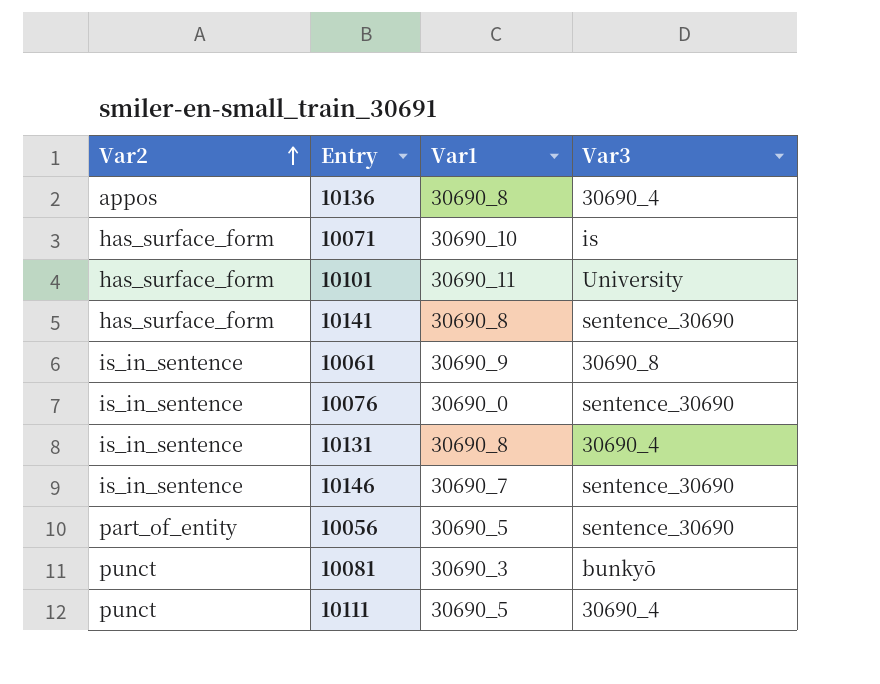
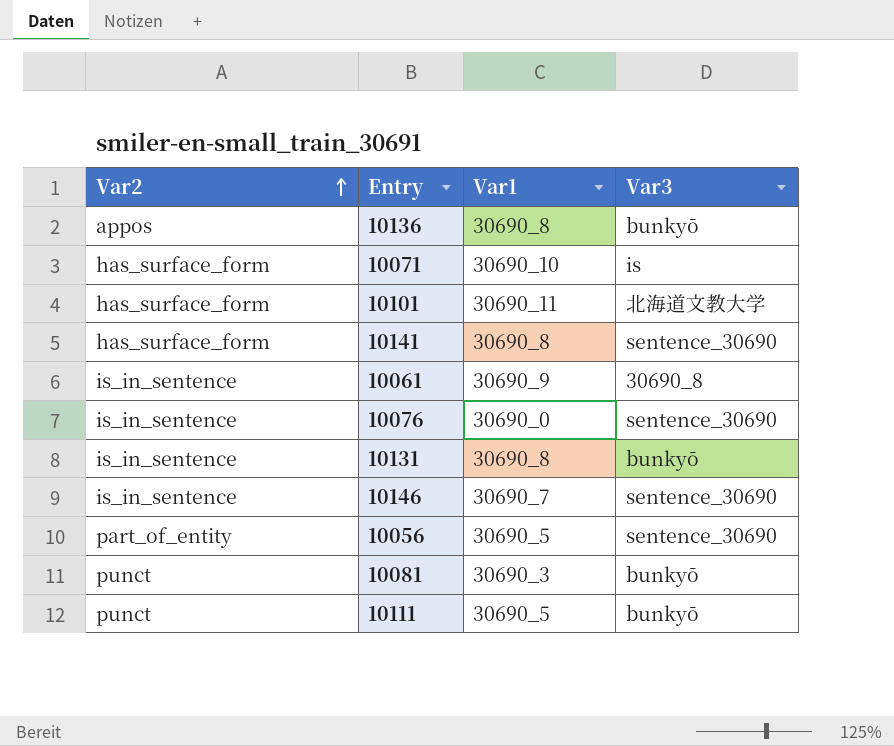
10136 | Var3: 30690_4 -> bunkyō
10101 | Var3: University -> 北海道文教大学
10131 | Var3: 30690_4 -> bunkyō
10111 | Var3: 30690_4 -> bunkyō

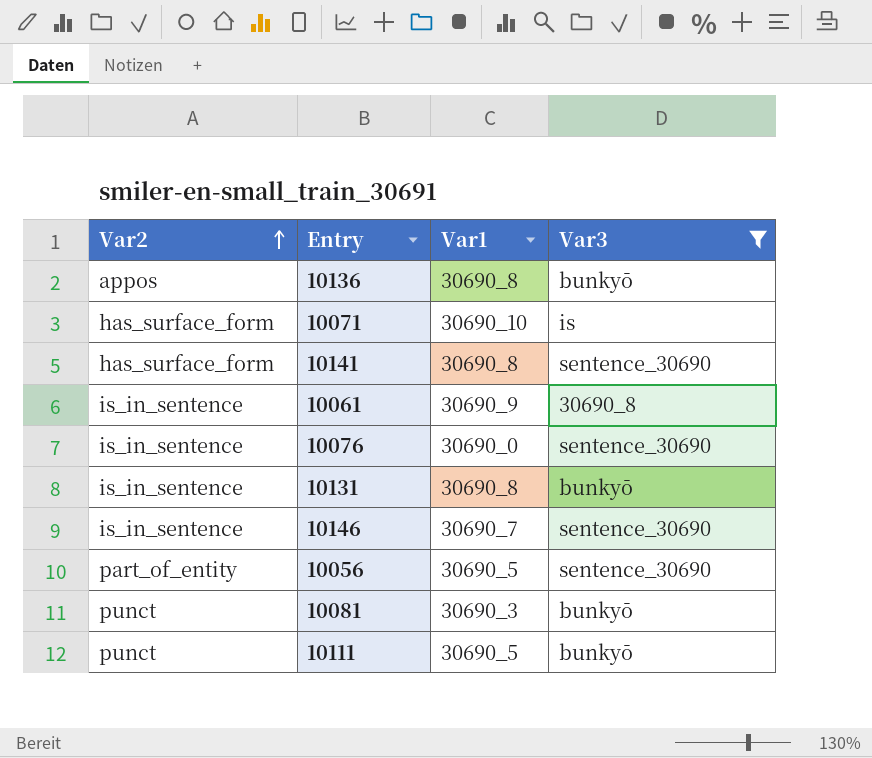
filter: none -> Var3 != 北海道文教大学

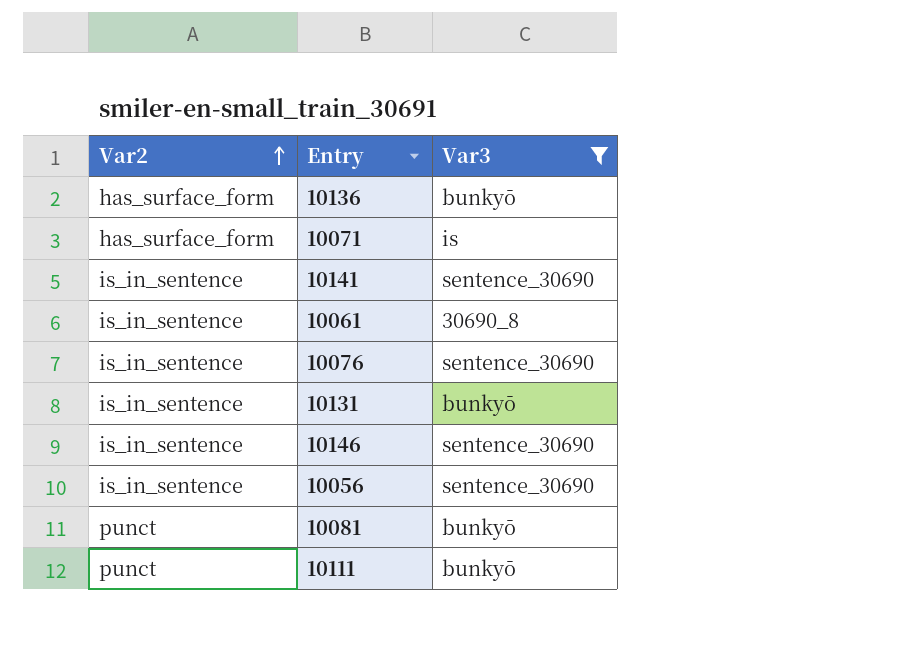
column Var1 | position: 3 -> none
10136 | Var2: appos -> has_surface_form
10141 | Var2: has_surface_form -> is_in_sentence
10056 | Var2: part_of_entity -> is_in_sentence

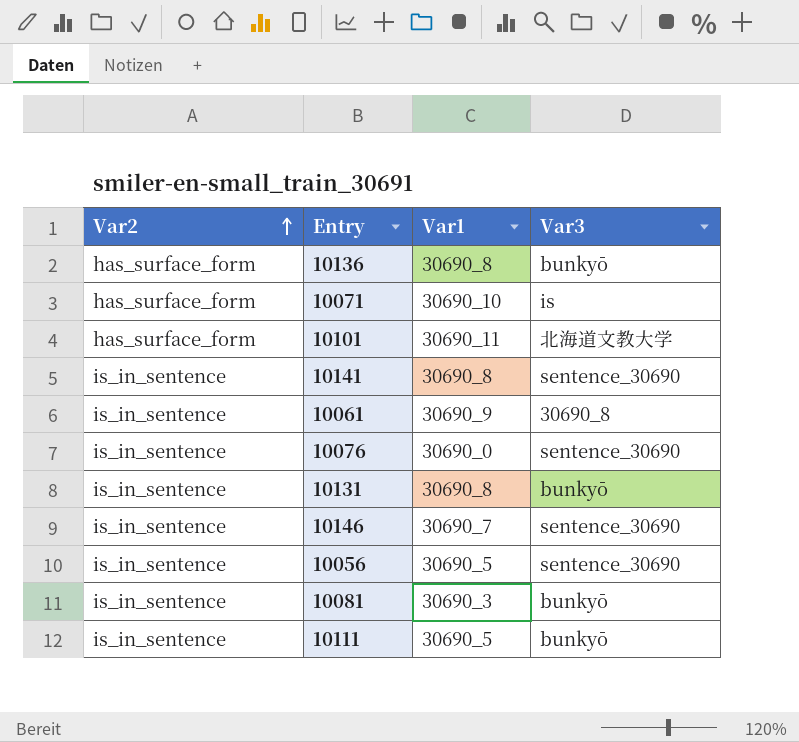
filter: Var3 != 北海道文教大学 -> none
column Var1 | position: none -> 3
10081 | Var2: punct -> is_in_sentence
10111 | Var2: punct -> is_in_sentence

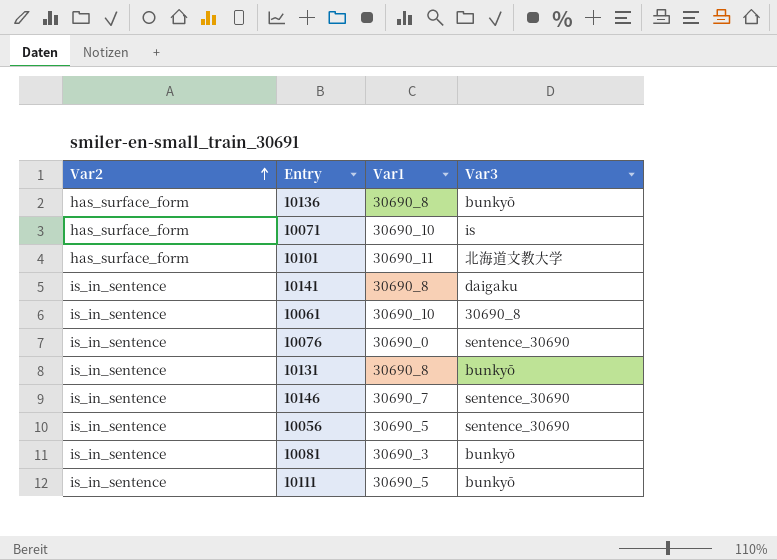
10141 | Var3: sentence_30690 -> daigaku
10061 | Var1: 30690_9 -> 30690_10

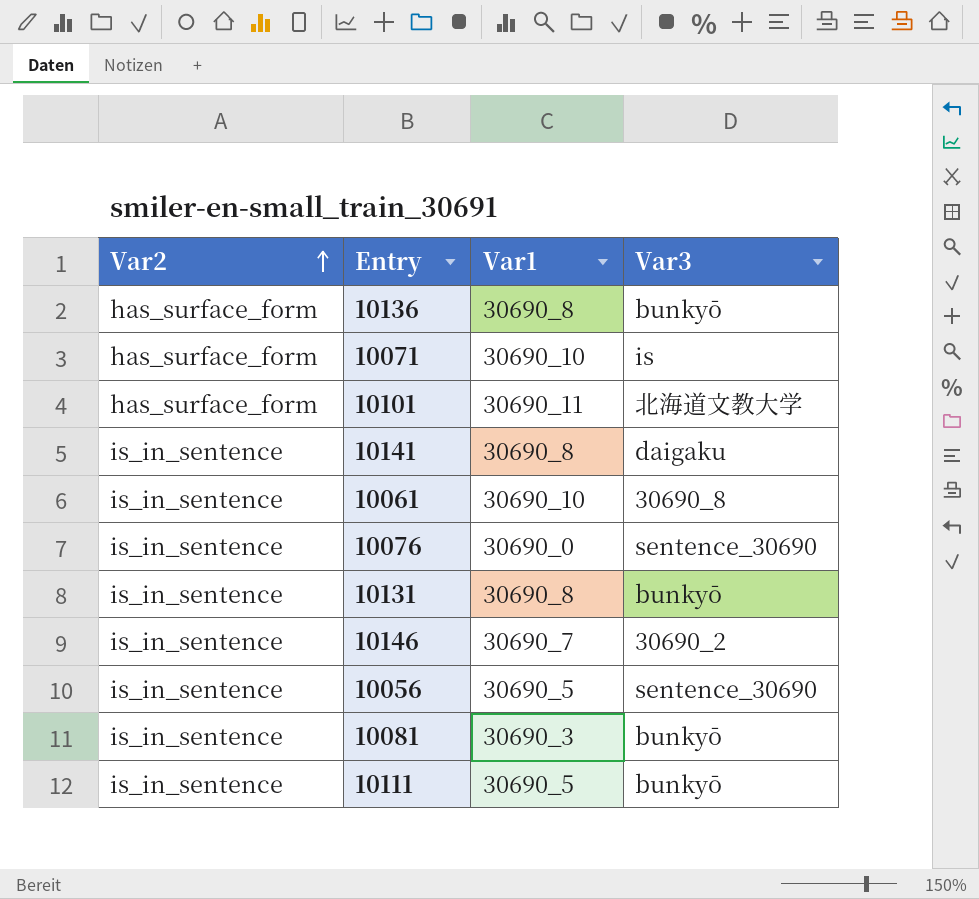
10146 | Var3: sentence_30690 -> 30690_2

